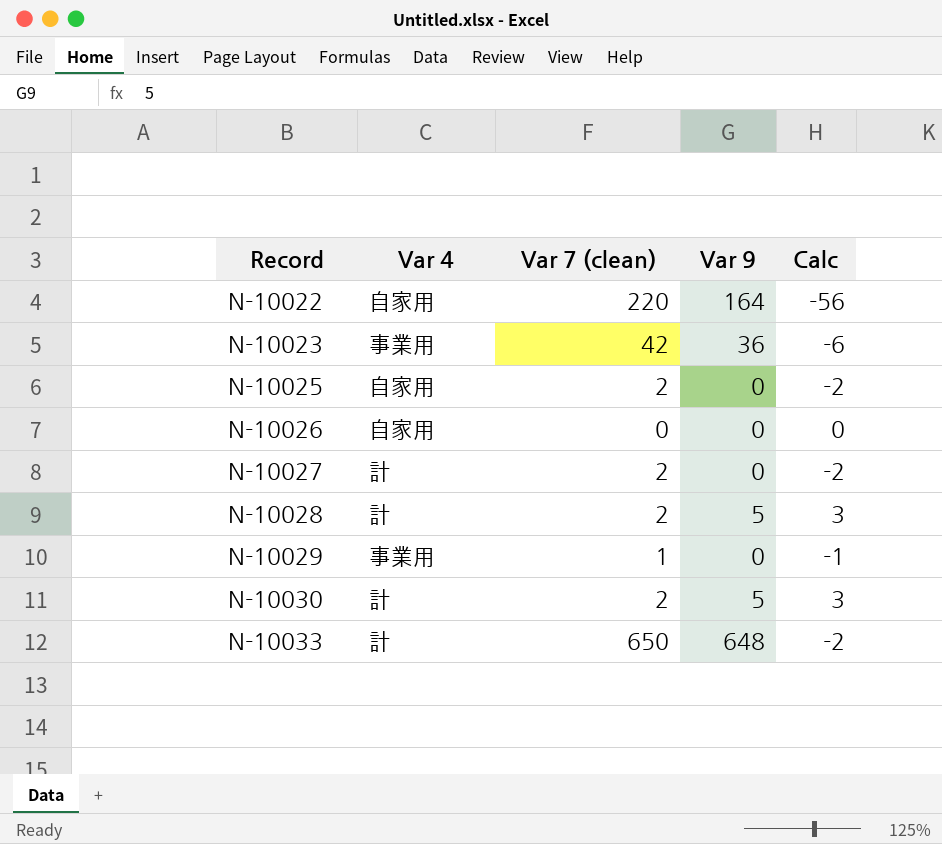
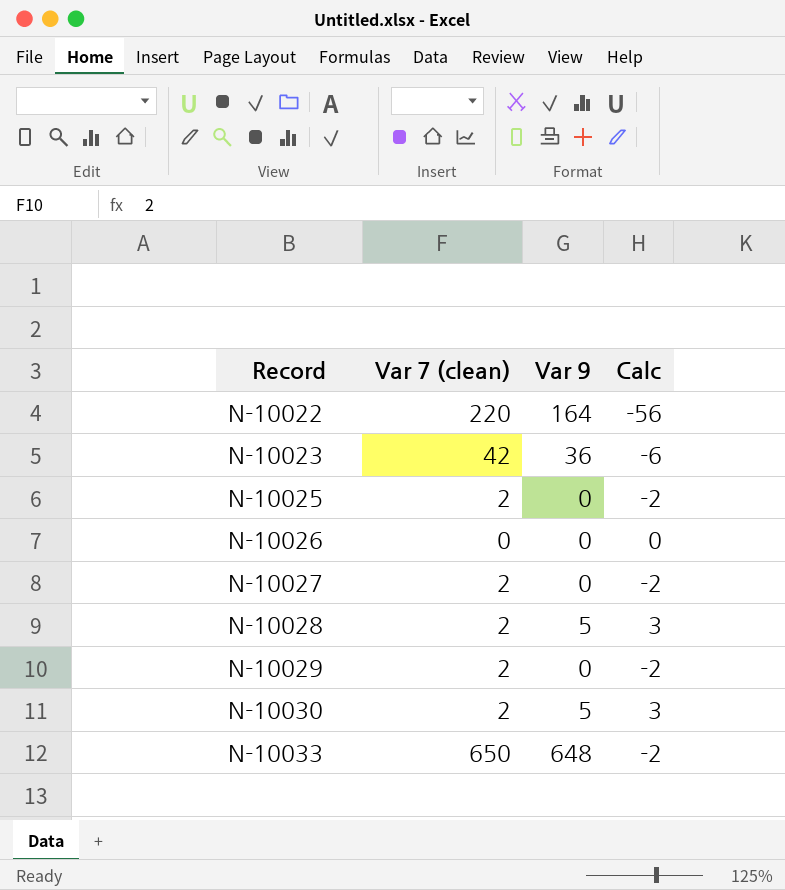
column Var 4 | position: 2 -> none
N-10029 | Var 7 (clean): 1 -> 2
N-10029 | Calc: -1 -> -2

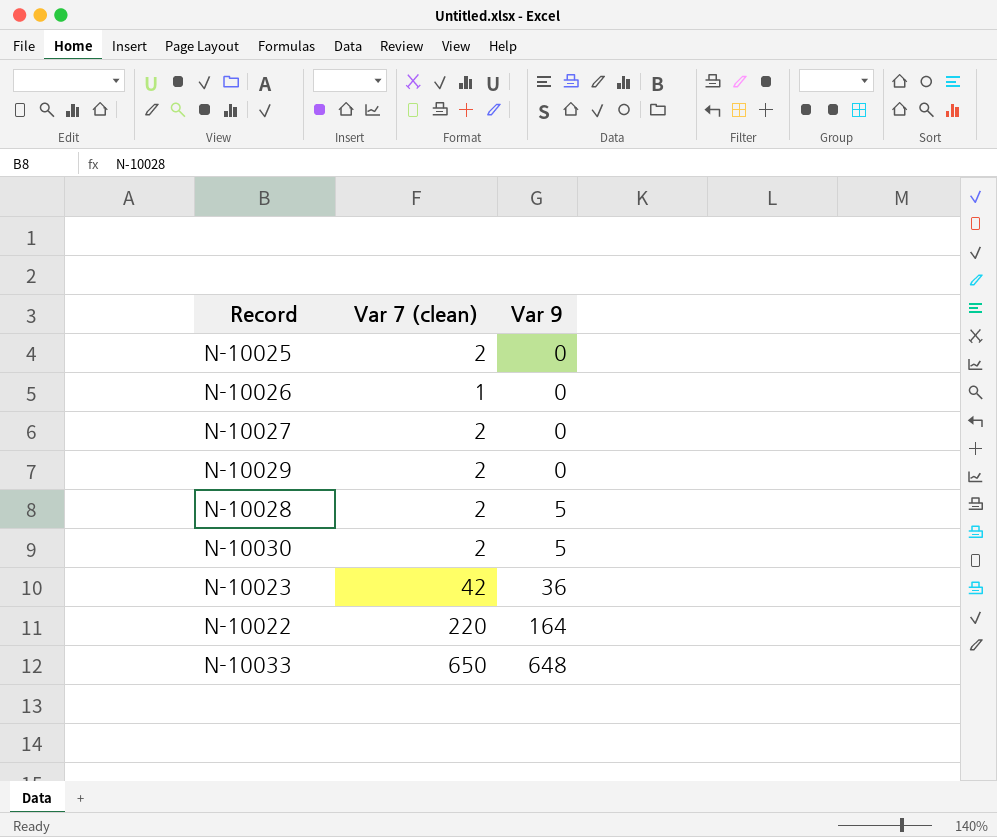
row order: Record ascending -> Var 9 ascending
column Calc | formula: [Var 9] - [Var 7 (clean)] -> none
N-10026 | Var 7 (clean): 0 -> 1

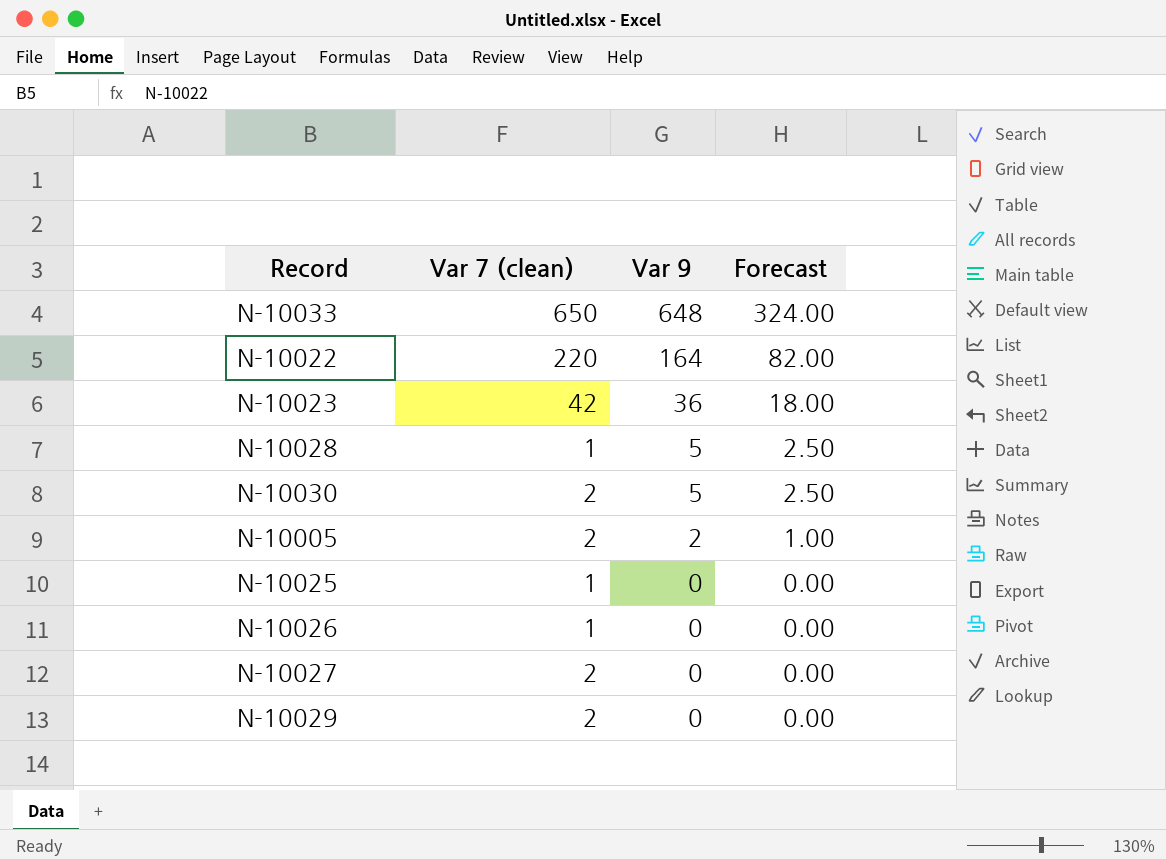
row order: Var 9 ascending -> Var 9 descending
column Forecast | formula: none -> [Var 9] * 0.5
N-10028 | Var 7 (clean): 2 -> 1
row N-10005: none -> 2 | 2 | 1.00
N-10025 | Var 7 (clean): 2 -> 1

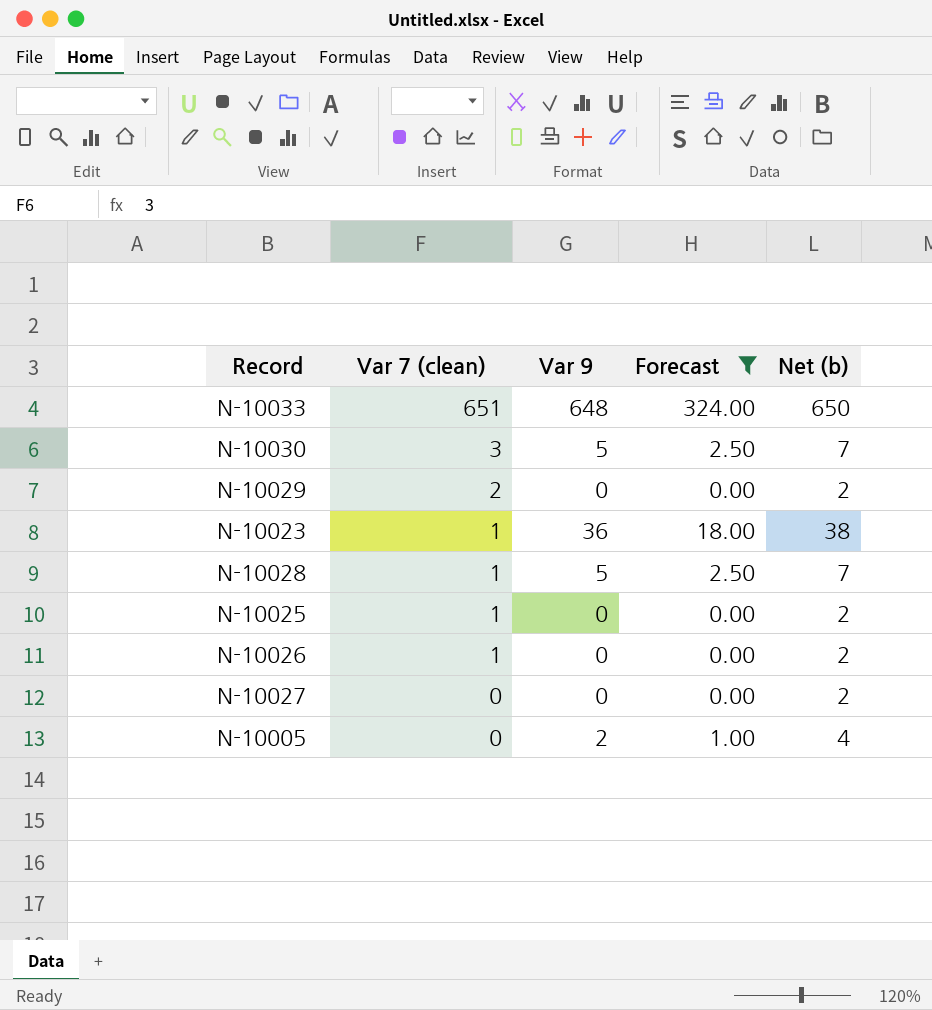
filter: none -> Forecast != 82.00
row order: Var 9 descending -> Var 7 (clean) descending
column Net (b) | formula: none -> [Var 9] + 2
N-10033 | Var 7 (clean): 650 -> 651
N-10030 | Var 7 (clean): 2 -> 3
N-10023 | Var 7 (clean): 42 -> 1
N-10027 | Var 7 (clean): 2 -> 0
N-10005 | Var 7 (clean): 2 -> 0

